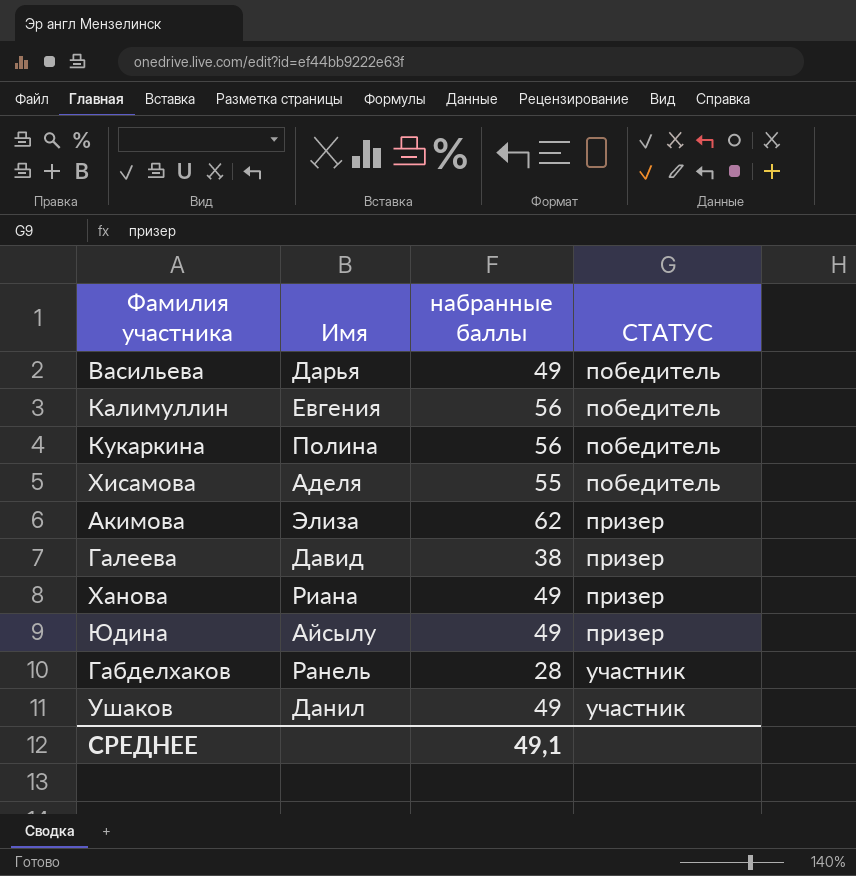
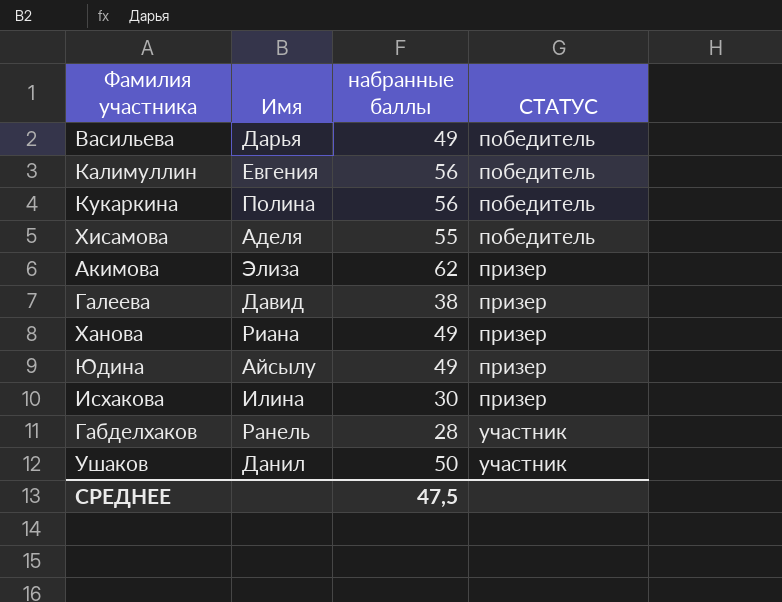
row Исхакова: none -> Илина | 30 | призер
Ушаков | набранные баллы: 49 -> 50
СРЕДНЕЕ | набранные баллы: 49,1 -> 47,5

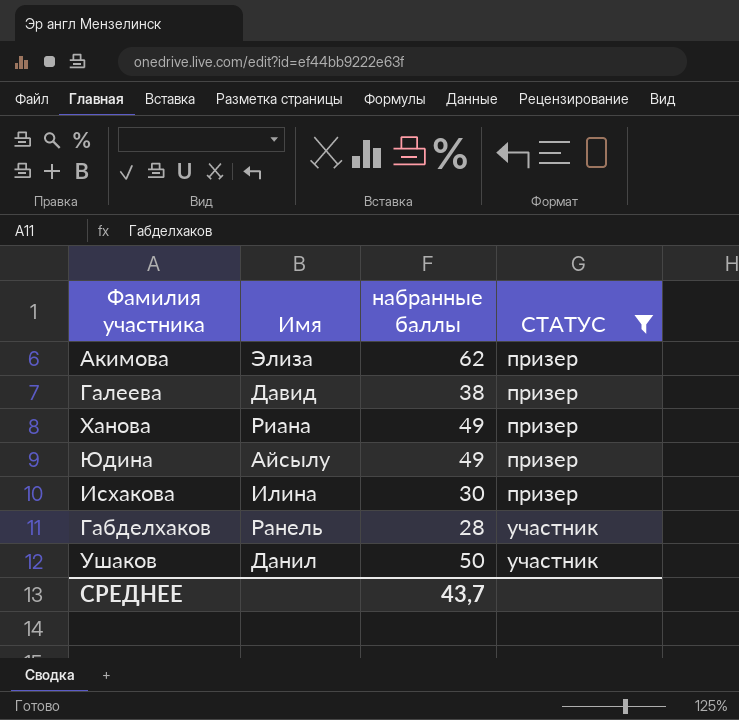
filter: none -> СТАТУС != победитель
СРЕДНЕЕ | набранные баллы: 47,5 -> 43,7

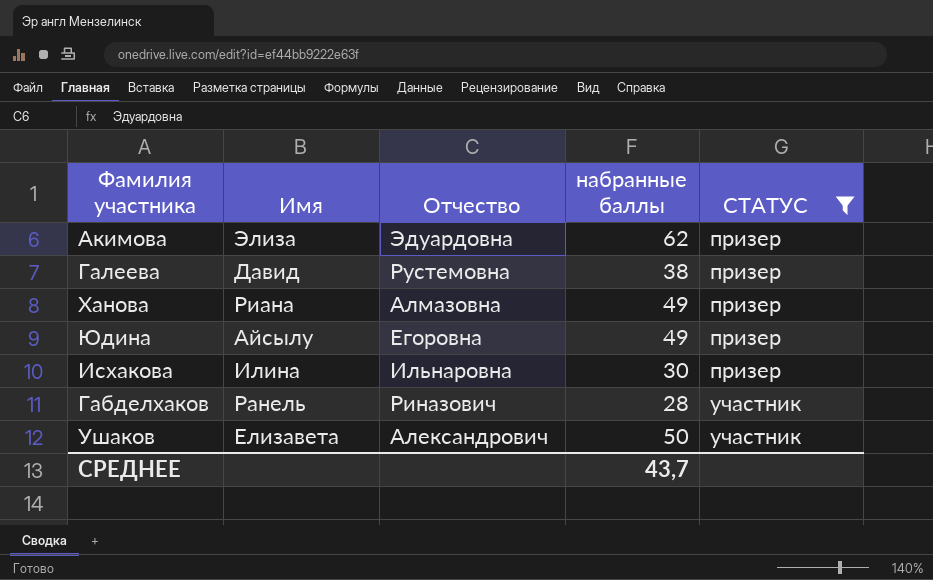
column Отчество | position: none -> 3
Ушаков | Имя: Данил -> Елизавета

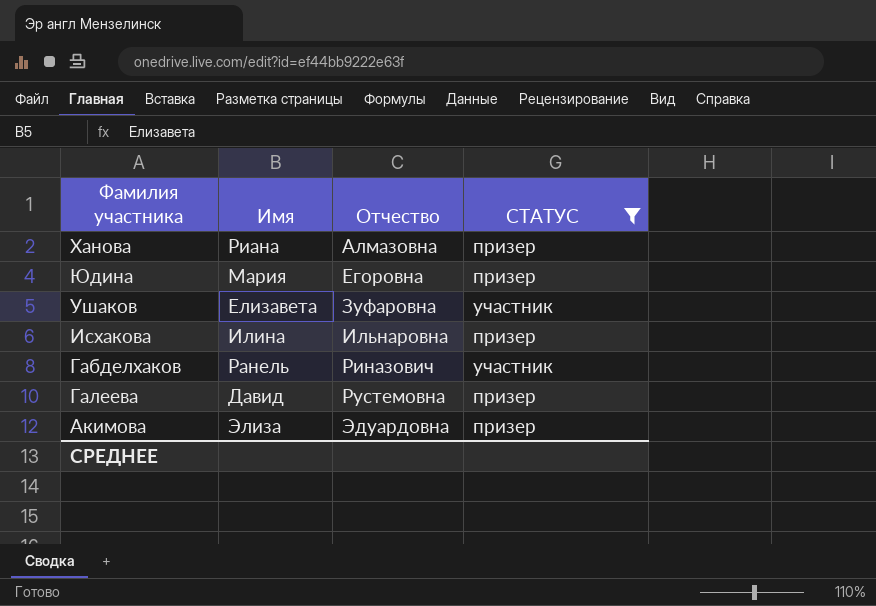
row order: СТАТУС ascending -> Отчество ascending
column набранные баллы | position: 4 -> none
Юдина | Имя: Айсылу -> Мария
Ушаков | Отчество: Александрович -> Зуфаровна

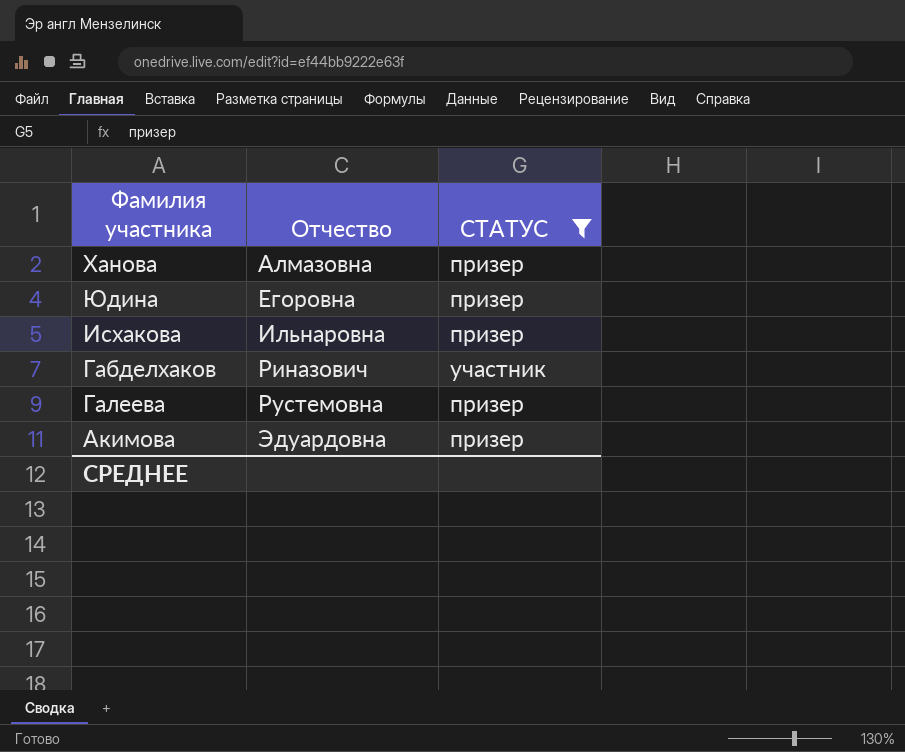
column Имя | position: 2 -> none
row Ушаков: Елизавета | Зуфаровна | участник -> none

